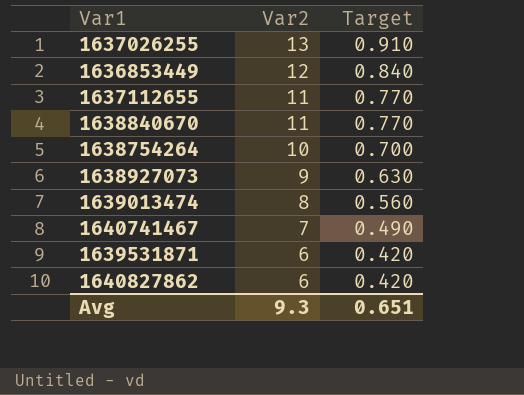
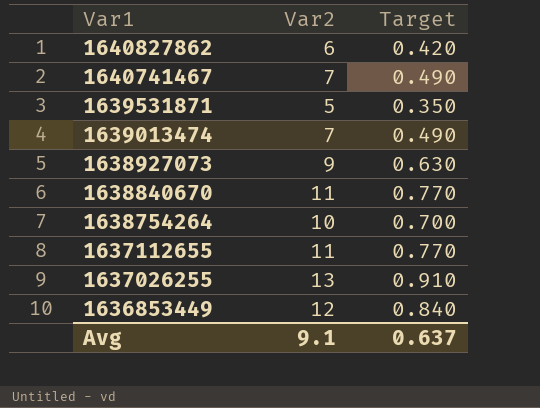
row order: Var2 descending -> Var1 descending
1639531871 | Var2: 6 -> 5
1639531871 | Target: 0.420 -> 0.350
1639013474 | Var2: 8 -> 7
1639013474 | Target: 0.560 -> 0.490
Avg | Var2: 9.3 -> 9.1
Avg | Target: 0.651 -> 0.637

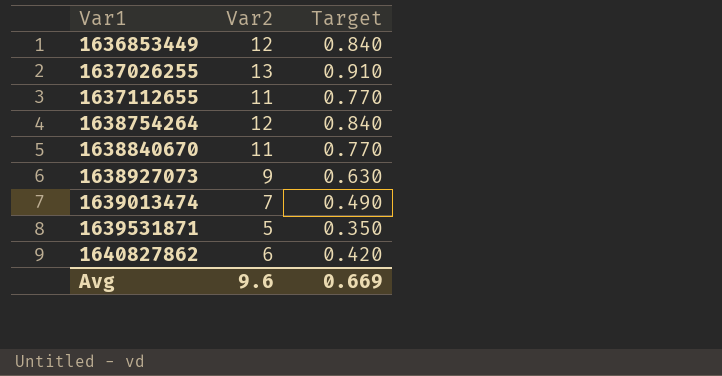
row order: Var1 descending -> Var1 ascending
row 1640741467: 7 | 0.490 -> none
1638754264 | Var2: 10 -> 12
1638754264 | Target: 0.700 -> 0.840
Avg | Var2: 9.1 -> 9.6
Avg | Target: 0.637 -> 0.669

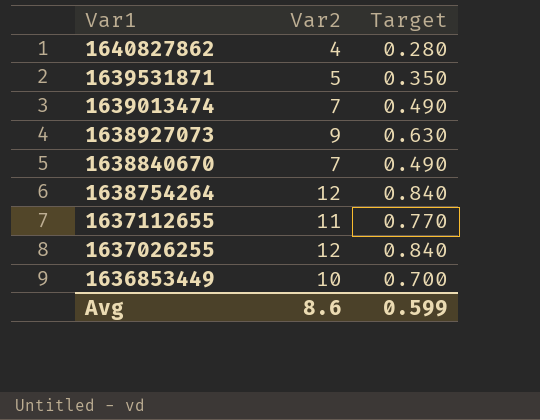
row order: Var1 ascending -> Var1 descending
1640827862 | Var2: 6 -> 4
1640827862 | Target: 0.420 -> 0.280
1638840670 | Var2: 11 -> 7
1638840670 | Target: 0.770 -> 0.490
1637026255 | Var2: 13 -> 12
1637026255 | Target: 0.910 -> 0.840
1636853449 | Var2: 12 -> 10
1636853449 | Target: 0.840 -> 0.700
Avg | Var2: 9.6 -> 8.6
Avg | Target: 0.669 -> 0.599

